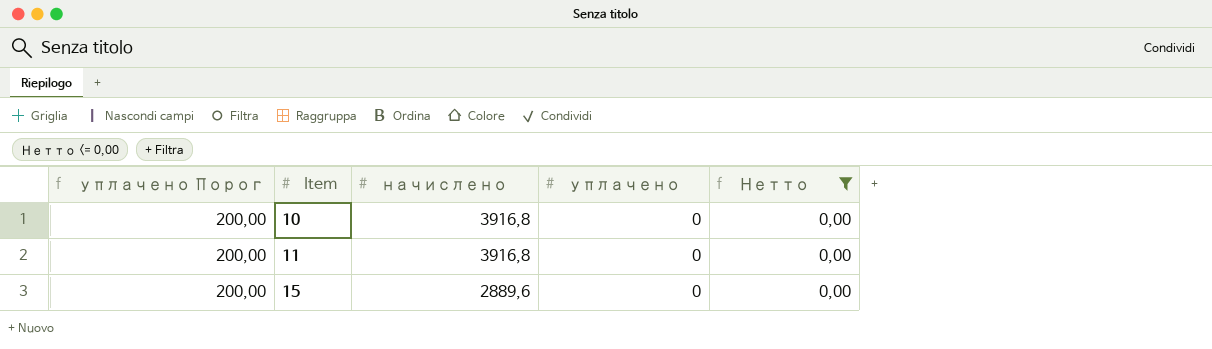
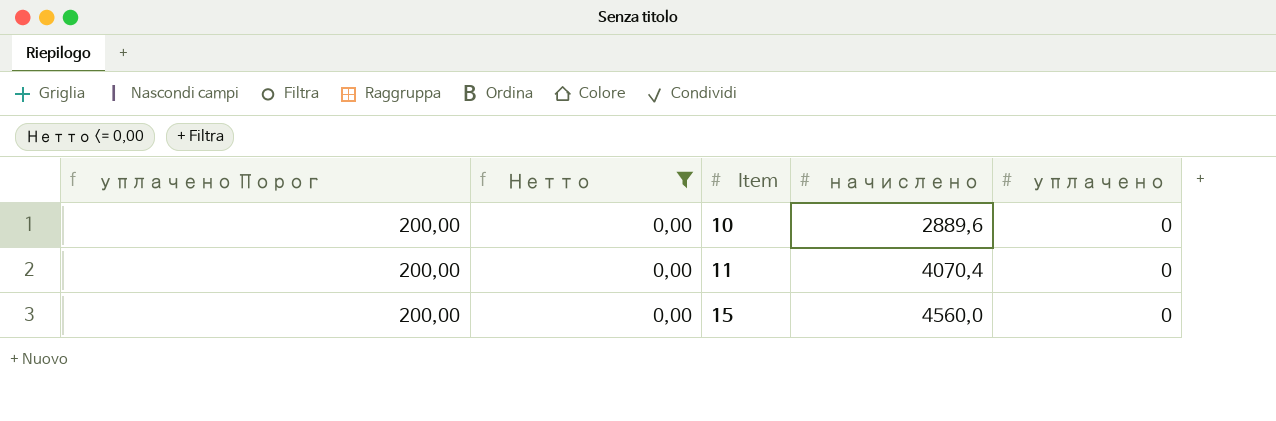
column Нетто | position: 5 -> 2
10 | начислено: 3916,8 -> 2889,6
11 | начислено: 3916,8 -> 4070,4
15 | начислено: 2889,6 -> 4560,0

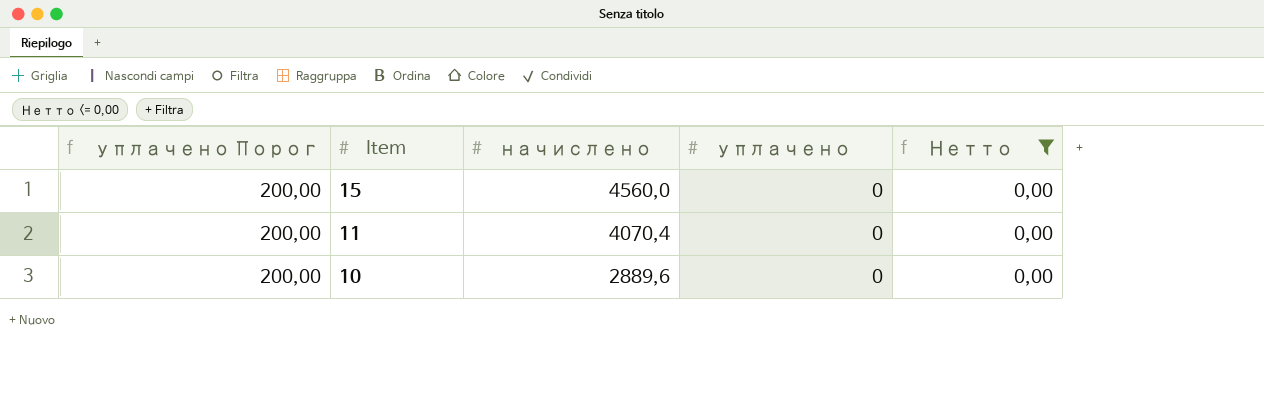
row order: Item ascending -> Item descending
column Нетто | position: 2 -> 5

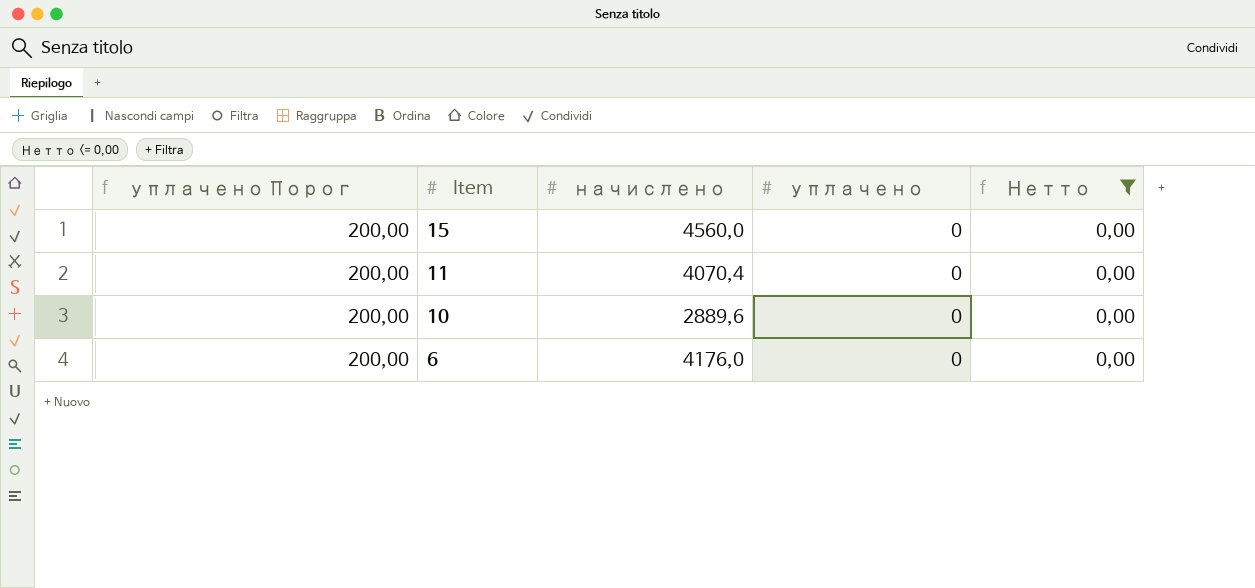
row 6: none -> 200,00 | 4176,0 | 0 | 0,00

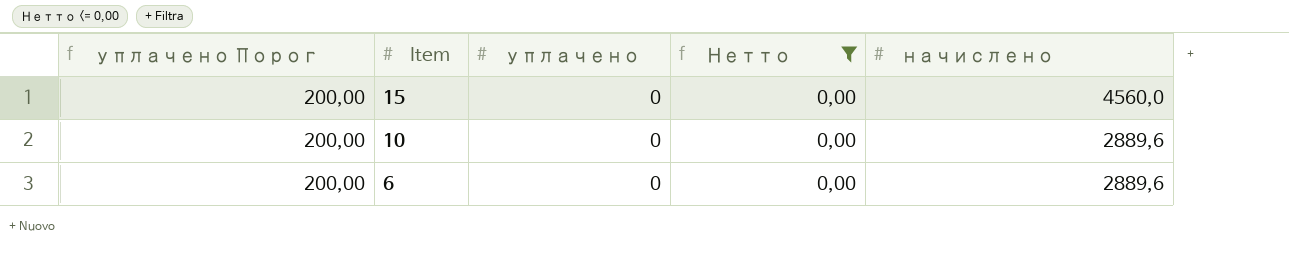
column начислено | position: 3 -> 5
row 11: 200,00 | 4070,4 | 0 | 0,00 -> none
6 | начислено: 4176,0 -> 2889,6

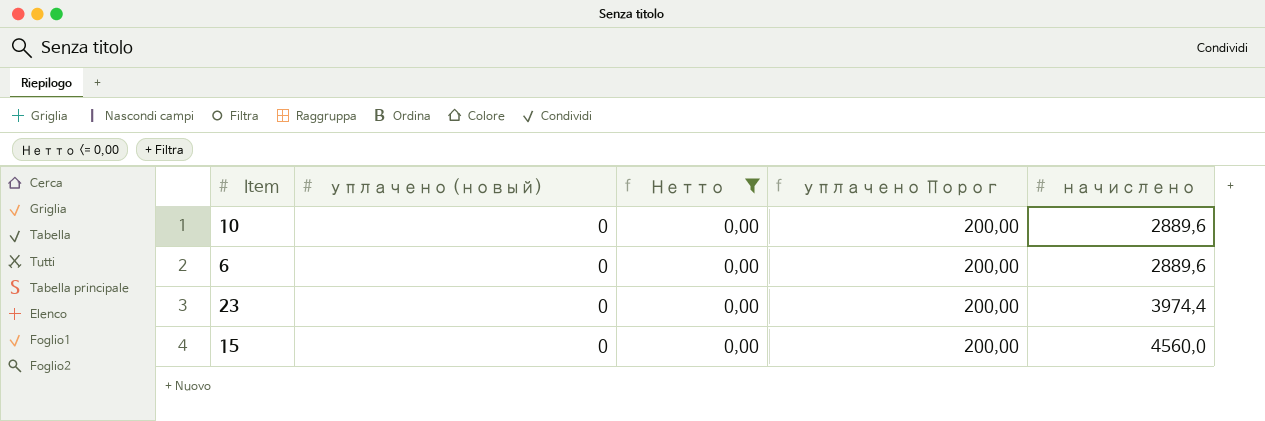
row order: Item descending -> начислено ascending
column name: уплачено -> уплачено (новый)
column уплачено Порог | position: 1 -> 4
row 23: none -> 0 | 0,00 | 200,00 | 3974,4

